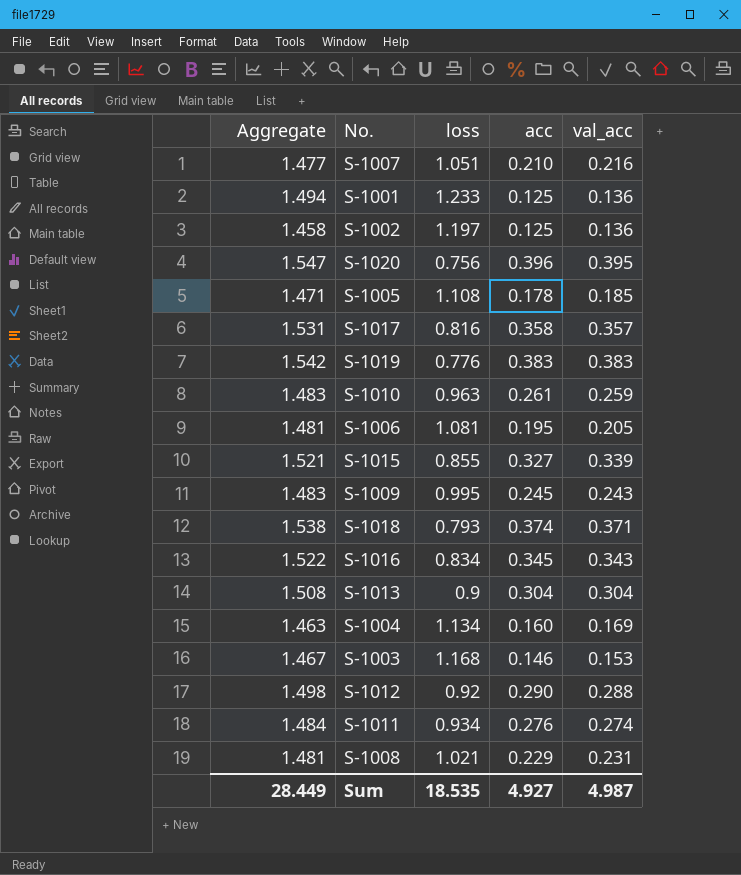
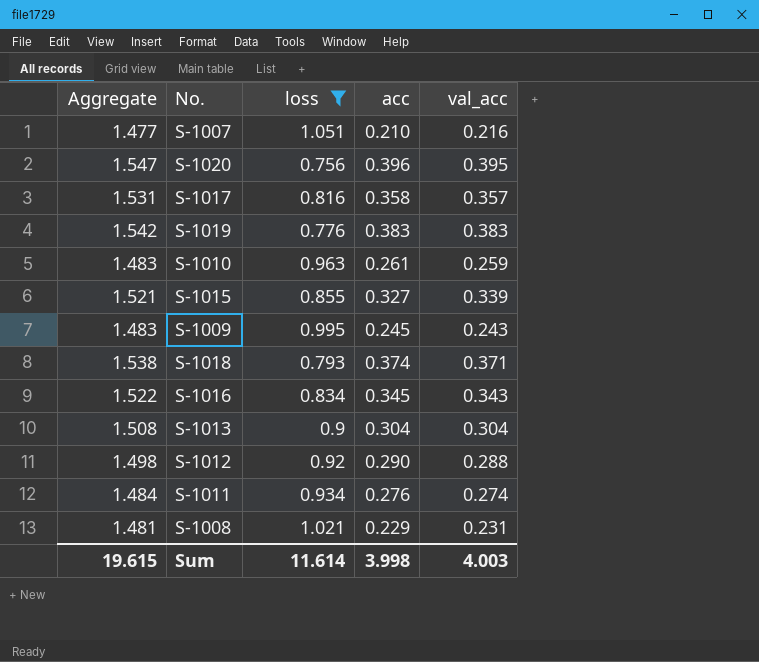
filter: none -> loss <= 1.051
Sum | Aggregate: 28.449 -> 19.615
Sum | loss: 18.535 -> 11.614
Sum | acc: 4.927 -> 3.998
Sum | val_acc: 4.987 -> 4.003

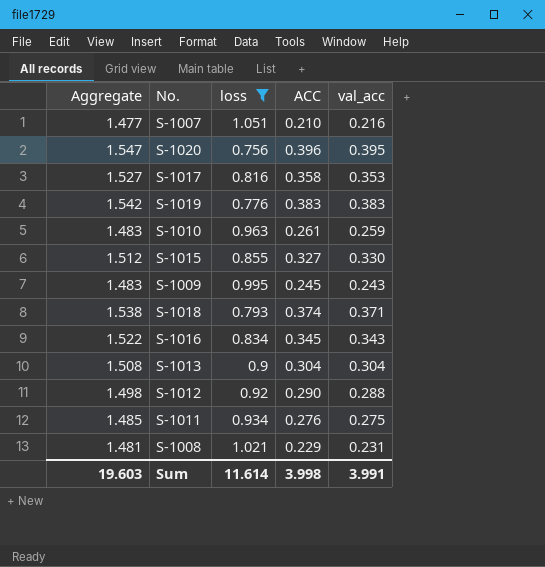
column name: acc -> ACC
S-1017 | Aggregate: 1.531 -> 1.527
S-1017 | val_acc: 0.357 -> 0.353
S-1015 | Aggregate: 1.521 -> 1.512
S-1015 | val_acc: 0.339 -> 0.330
S-1011 | Aggregate: 1.484 -> 1.485
S-1011 | val_acc: 0.274 -> 0.275
Sum | Aggregate: 19.615 -> 19.603
Sum | val_acc: 4.003 -> 3.991

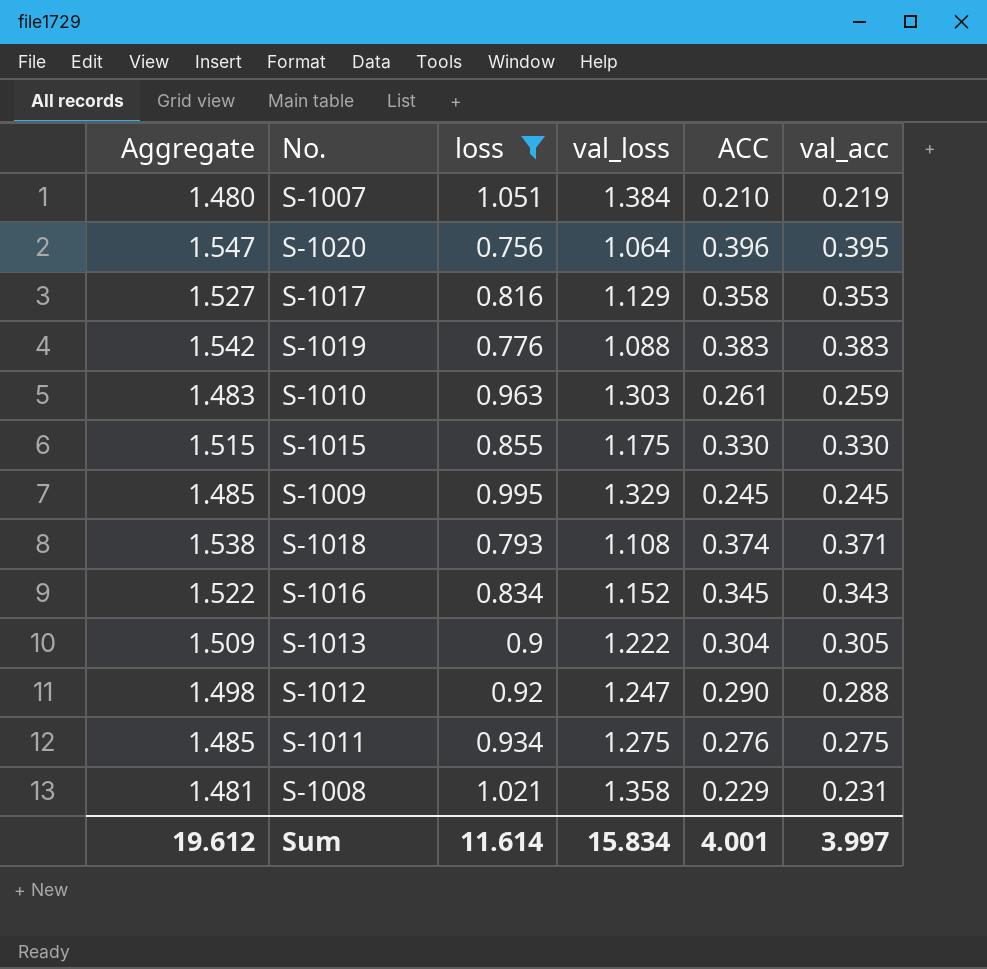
column val_loss | position: none -> 4
S-1007 | Aggregate: 1.477 -> 1.480
S-1007 | val_acc: 0.216 -> 0.219
S-1015 | Aggregate: 1.512 -> 1.515
S-1015 | ACC: 0.327 -> 0.330
S-1009 | Aggregate: 1.483 -> 1.485
S-1009 | val_acc: 0.243 -> 0.245
S-1013 | Aggregate: 1.508 -> 1.509
S-1013 | val_acc: 0.304 -> 0.305
Sum | Aggregate: 19.603 -> 19.612
Sum | ACC: 3.998 -> 4.001
Sum | val_acc: 3.991 -> 3.997

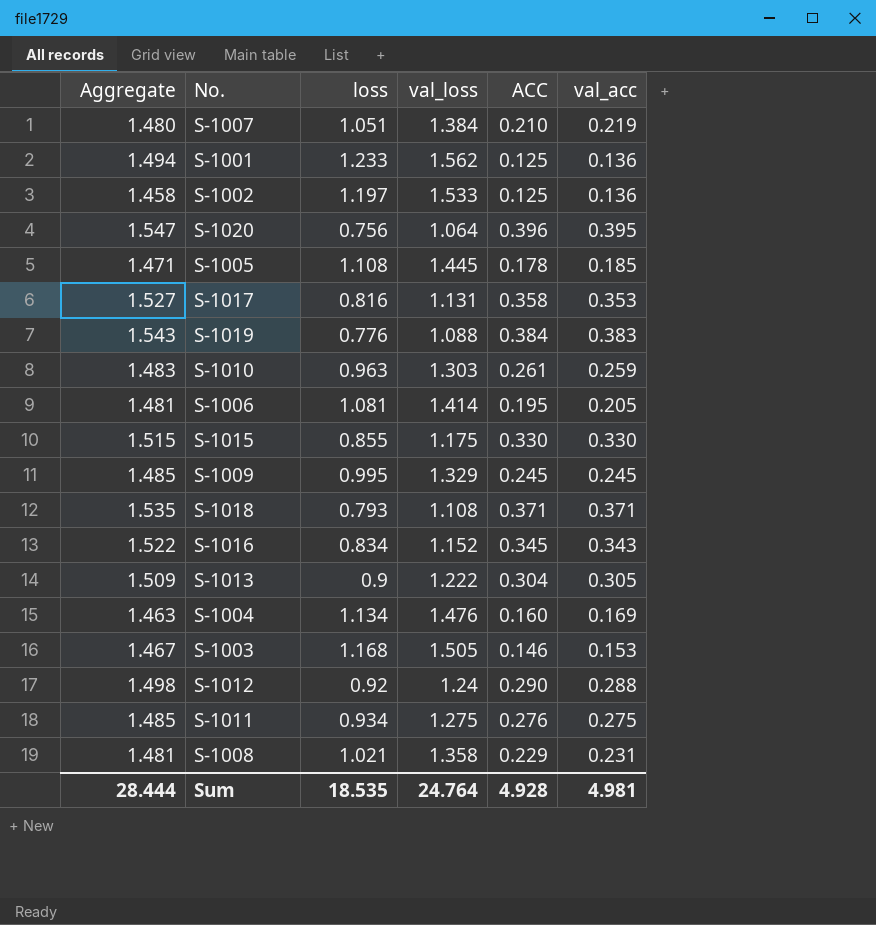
filter: loss <= 1.051 -> none
S-1017 | val_loss: 1.129 -> 1.131
S-1019 | Aggregate: 1.542 -> 1.543
S-1019 | ACC: 0.383 -> 0.384
S-1018 | Aggregate: 1.538 -> 1.535
S-1018 | ACC: 0.374 -> 0.371
S-1012 | val_loss: 1.247 -> 1.24
Sum | Aggregate: 19.612 -> 28.444
Sum | loss: 11.614 -> 18.535
Sum | val_loss: 15.834 -> 24.764
Sum | ACC: 4.001 -> 4.928
Sum | val_acc: 3.997 -> 4.981

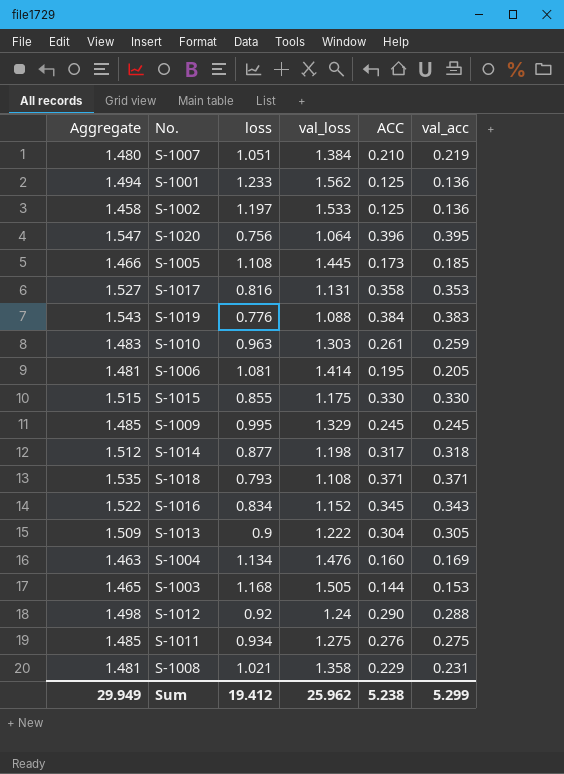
S-1005 | Aggregate: 1.471 -> 1.466
S-1005 | ACC: 0.178 -> 0.173
row S-1014: none -> 1.512 | 0.877 | 1.198 | 0.317 | 0.318
S-1003 | Aggregate: 1.467 -> 1.465
S-1003 | ACC: 0.146 -> 0.144
Sum | Aggregate: 28.444 -> 29.949
Sum | loss: 18.535 -> 19.412
Sum | val_loss: 24.764 -> 25.962
Sum | ACC: 4.928 -> 5.238
Sum | val_acc: 4.981 -> 5.299

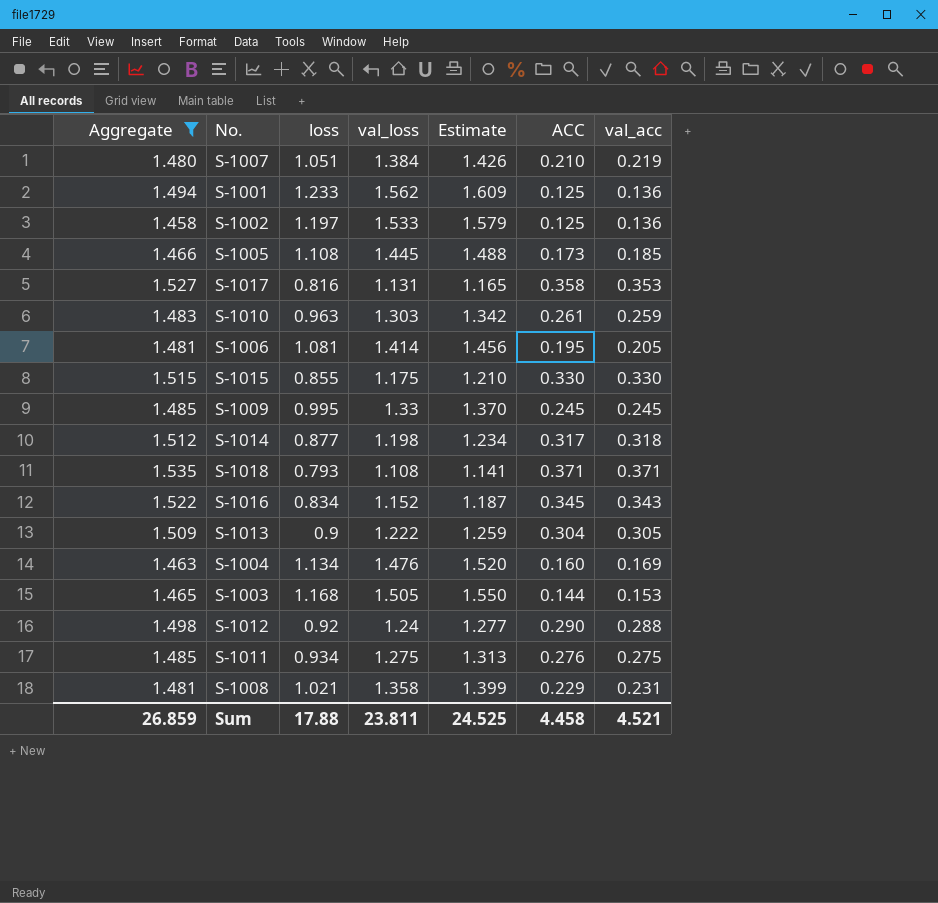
filter: none -> Aggregate <= 1.535
column Estimate | formula: none -> [val_loss] * 1.03
S-1009 | val_loss: 1.329 -> 1.33
Sum | Aggregate: 29.949 -> 26.859
Sum | loss: 19.412 -> 17.88
Sum | val_loss: 25.962 -> 23.811
Sum | ACC: 5.238 -> 4.458
Sum | val_acc: 5.299 -> 4.521

